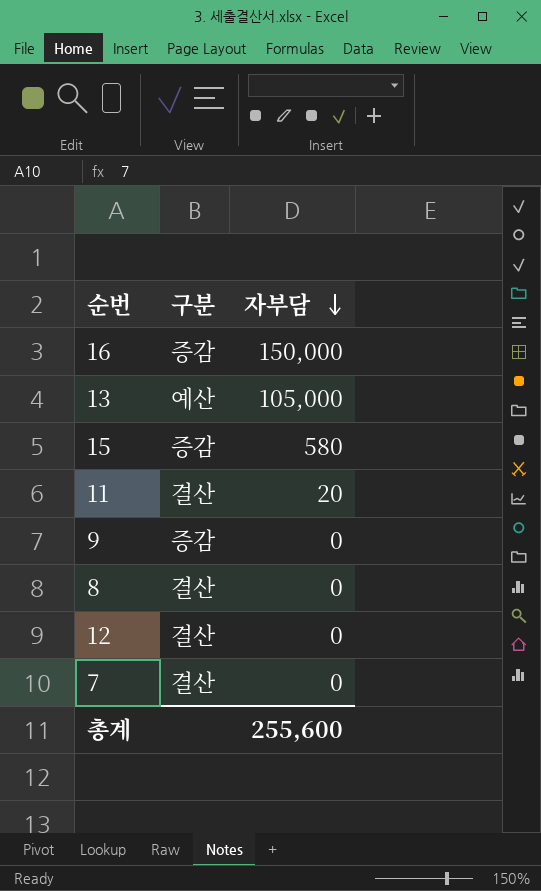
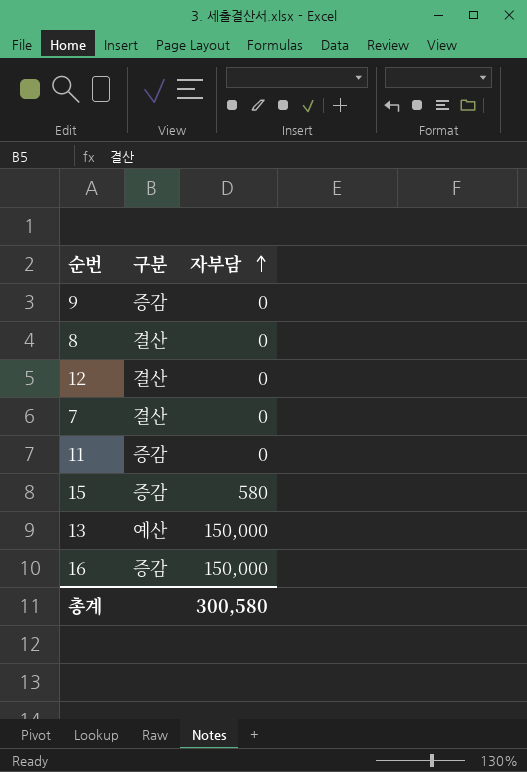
row order: 자부담 descending -> 자부담 ascending
11 | 구분: 결산 -> 증감
11 | 자부담: 20 -> 0
13 | 자부담: 105,000 -> 150,000
총계 | 자부담: 255,600 -> 300,580

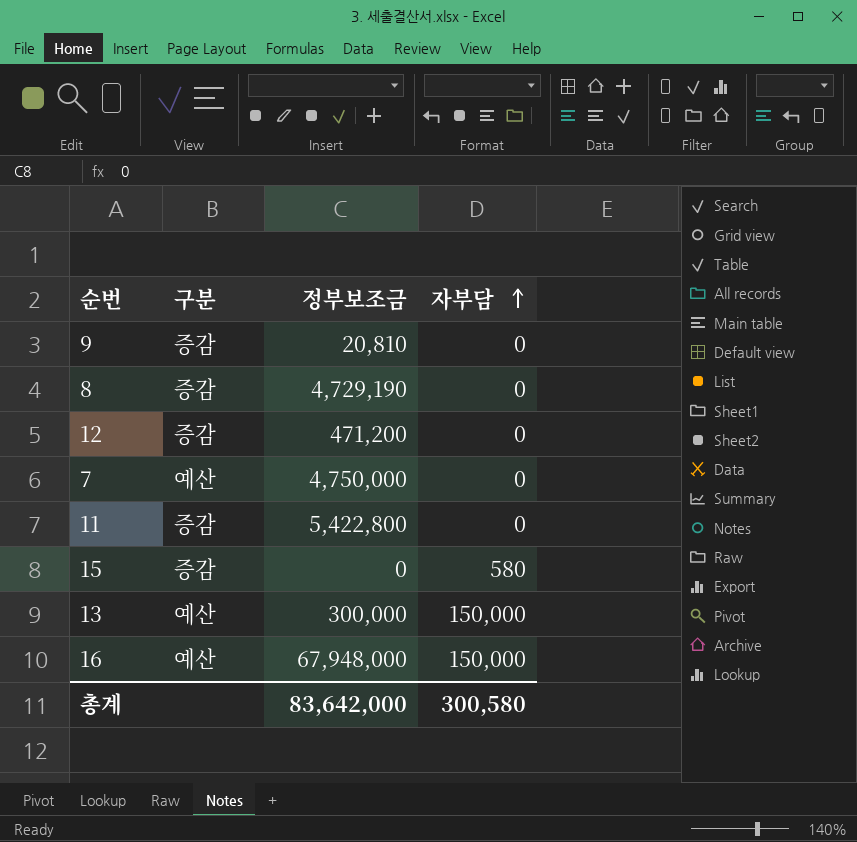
column 정부보조금 | position: none -> 3
8 | 구분: 결산 -> 증감
12 | 구분: 결산 -> 증감
7 | 구분: 결산 -> 예산
16 | 구분: 증감 -> 예산

